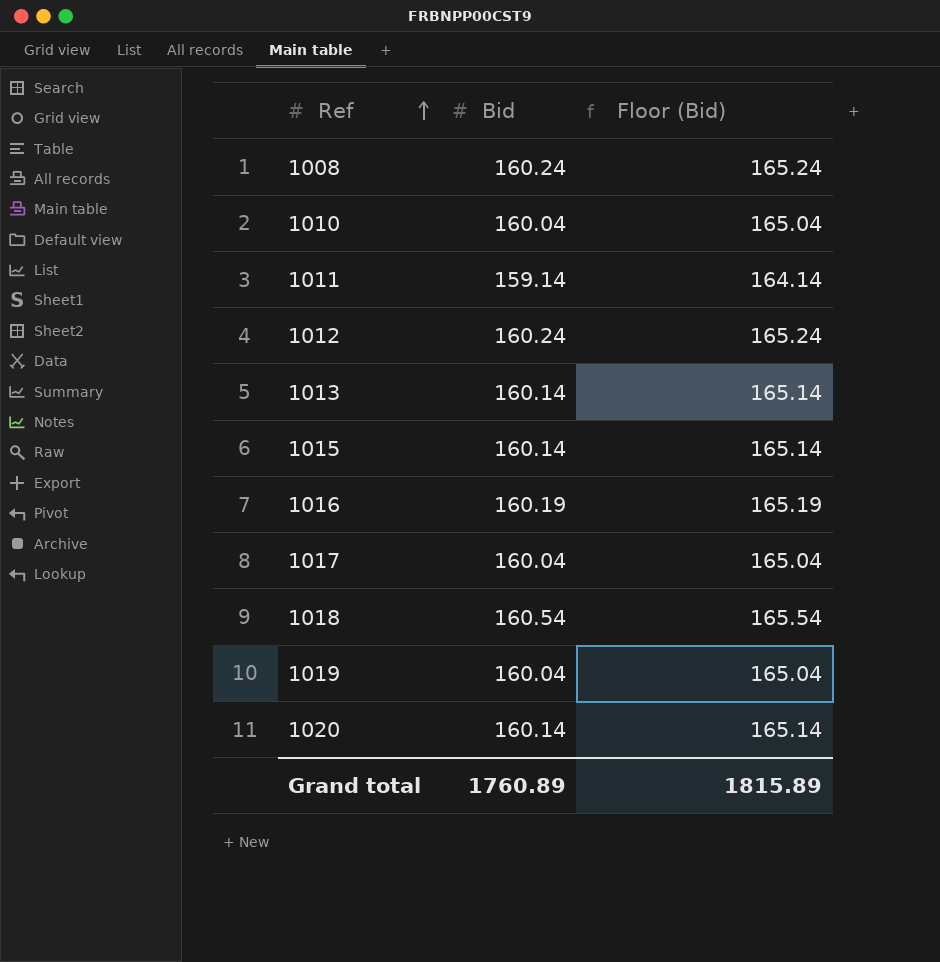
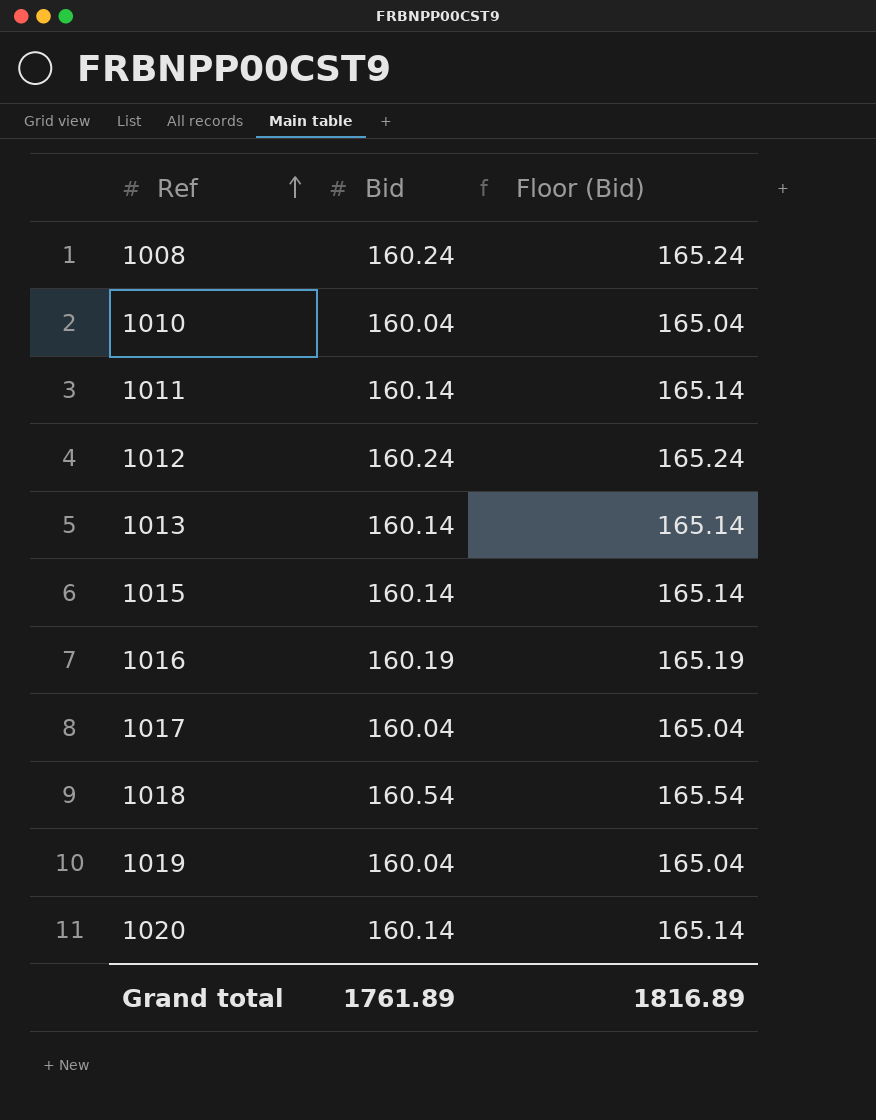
1011 | Bid: 159.14 -> 160.14
1011 | Floor (Bid): 164.14 -> 165.14
Grand total | Bid: 1760.89 -> 1761.89
Grand total | Floor (Bid): 1815.89 -> 1816.89

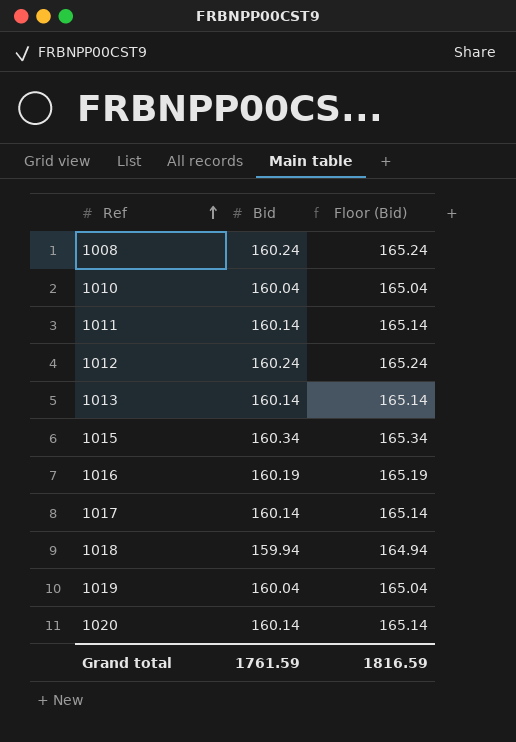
1015 | Bid: 160.14 -> 160.34
1015 | Floor (Bid): 165.14 -> 165.34
1017 | Bid: 160.04 -> 160.14
1017 | Floor (Bid): 165.04 -> 165.14
1018 | Bid: 160.54 -> 159.94
1018 | Floor (Bid): 165.54 -> 164.94
Grand total | Bid: 1761.89 -> 1761.59
Grand total | Floor (Bid): 1816.89 -> 1816.59

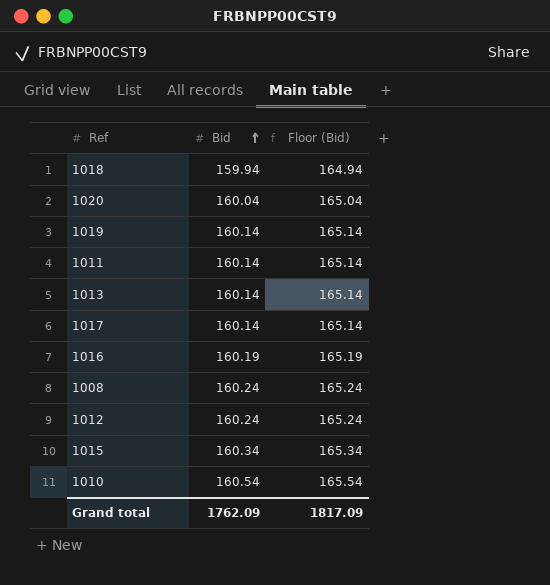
row order: Ref ascending -> Bid ascending
1020 | Bid: 160.14 -> 160.04
1020 | Floor (Bid): 165.14 -> 165.04
1019 | Bid: 160.04 -> 160.14
1019 | Floor (Bid): 165.04 -> 165.14
1010 | Bid: 160.04 -> 160.54
1010 | Floor (Bid): 165.04 -> 165.54
Grand total | Bid: 1761.59 -> 1762.09
Grand total | Floor (Bid): 1816.59 -> 1817.09

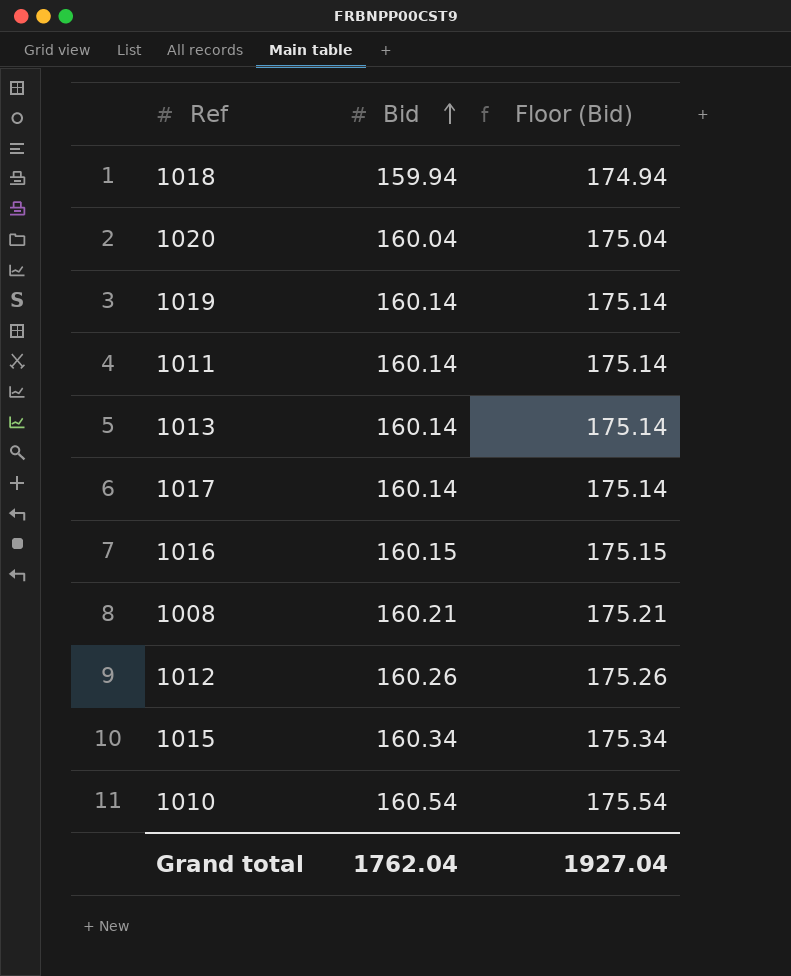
column Floor (Bid) | formula: [Bid] + 5 -> [Bid] + 15
1016 | Bid: 160.19 -> 160.15
1008 | Bid: 160.24 -> 160.21
1012 | Bid: 160.24 -> 160.26
Grand total | Bid: 1762.09 -> 1762.04
Grand total | Floor (Bid): 1817.09 -> 1927.04

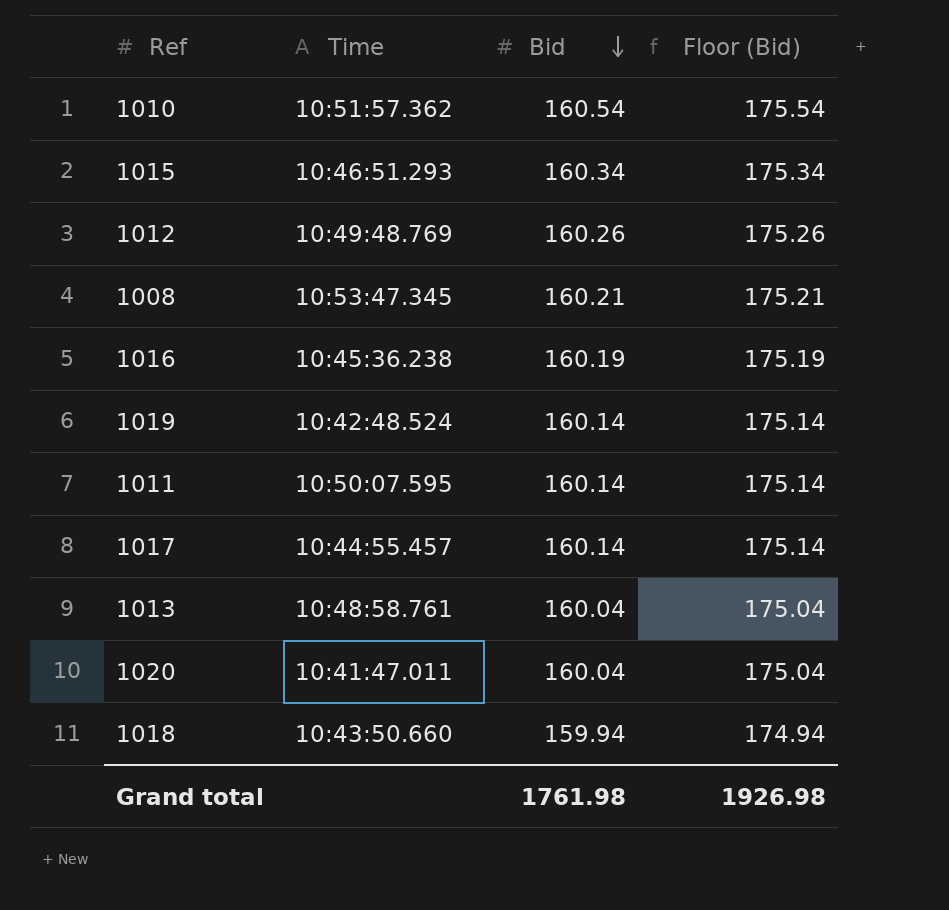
row order: Bid ascending -> Bid descending
column Time | position: none -> 2
1016 | Bid: 160.15 -> 160.19
1016 | Floor (Bid): 175.15 -> 175.19
1013 | Bid: 160.14 -> 160.04
1013 | Floor (Bid): 175.14 -> 175.04
Grand total | Bid: 1762.04 -> 1761.98
Grand total | Floor (Bid): 1927.04 -> 1926.98

